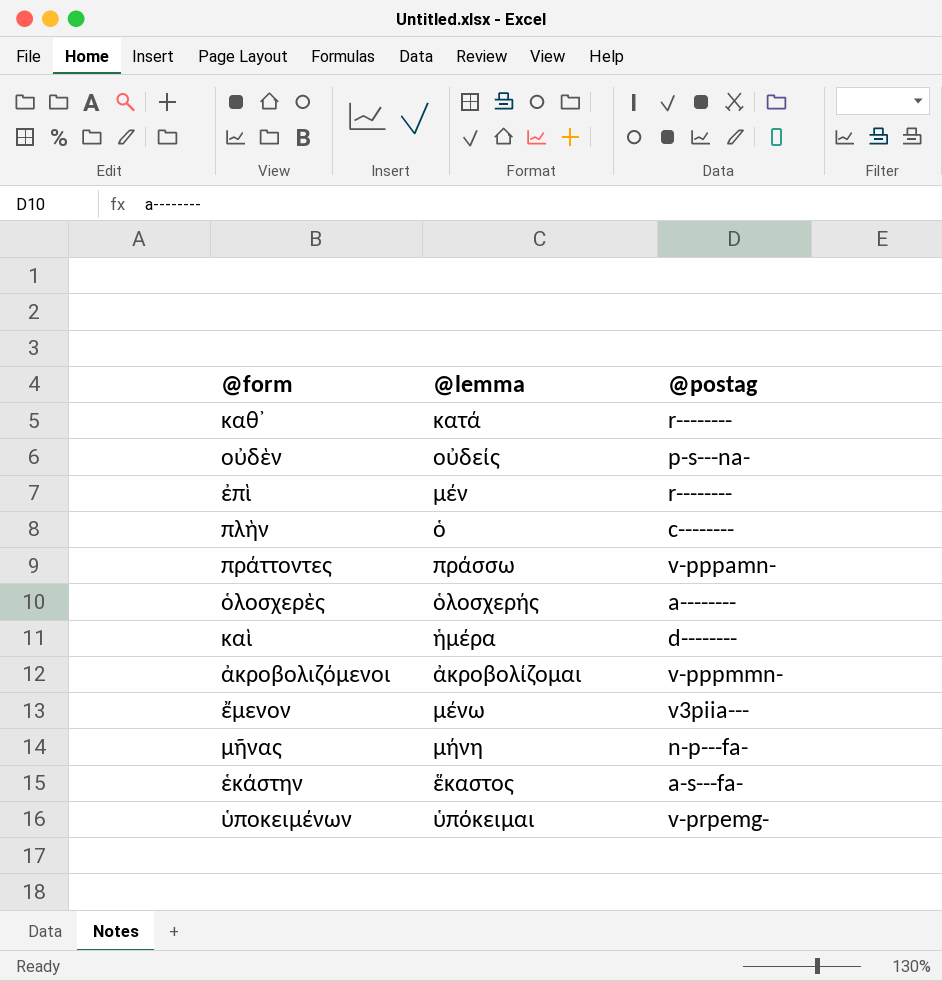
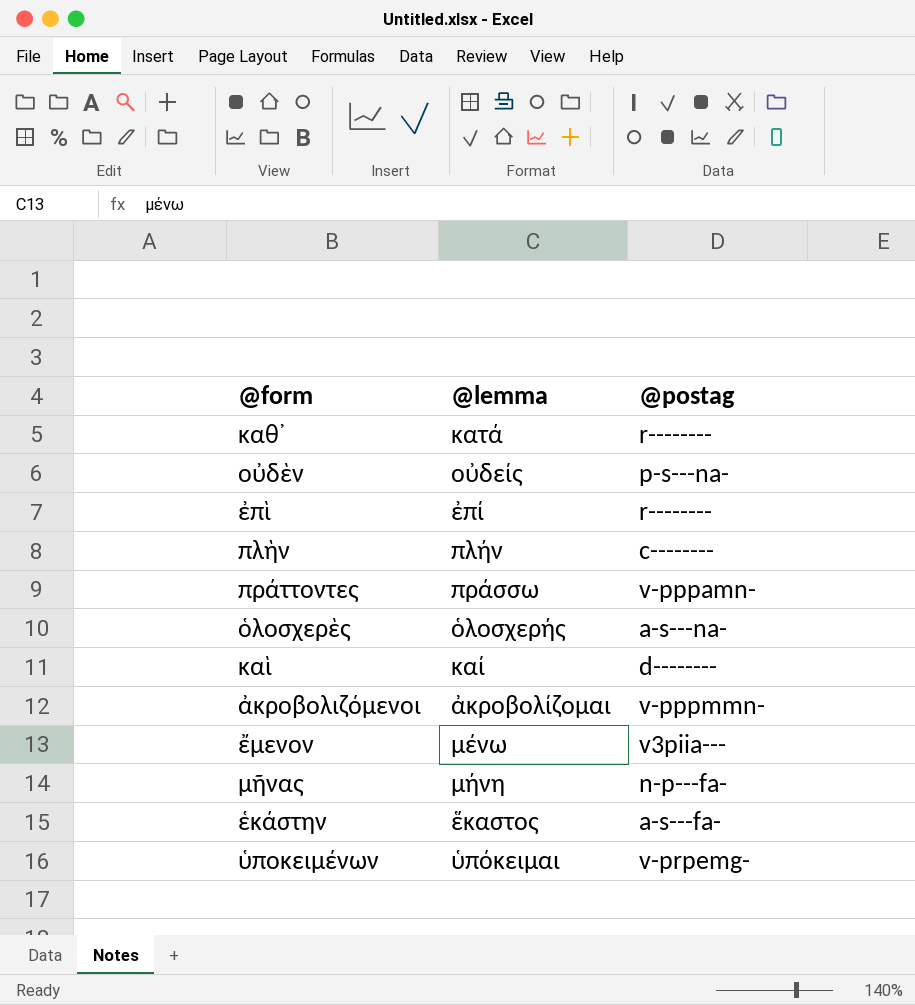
ἐπὶ | @lemma: μέν -> ἐπί
πλὴν | @lemma: ὁ -> πλήν
ὁλοσχερὲς | @postag: a-------- -> a-s---na-
καὶ | @lemma: ἡμέρα -> καί

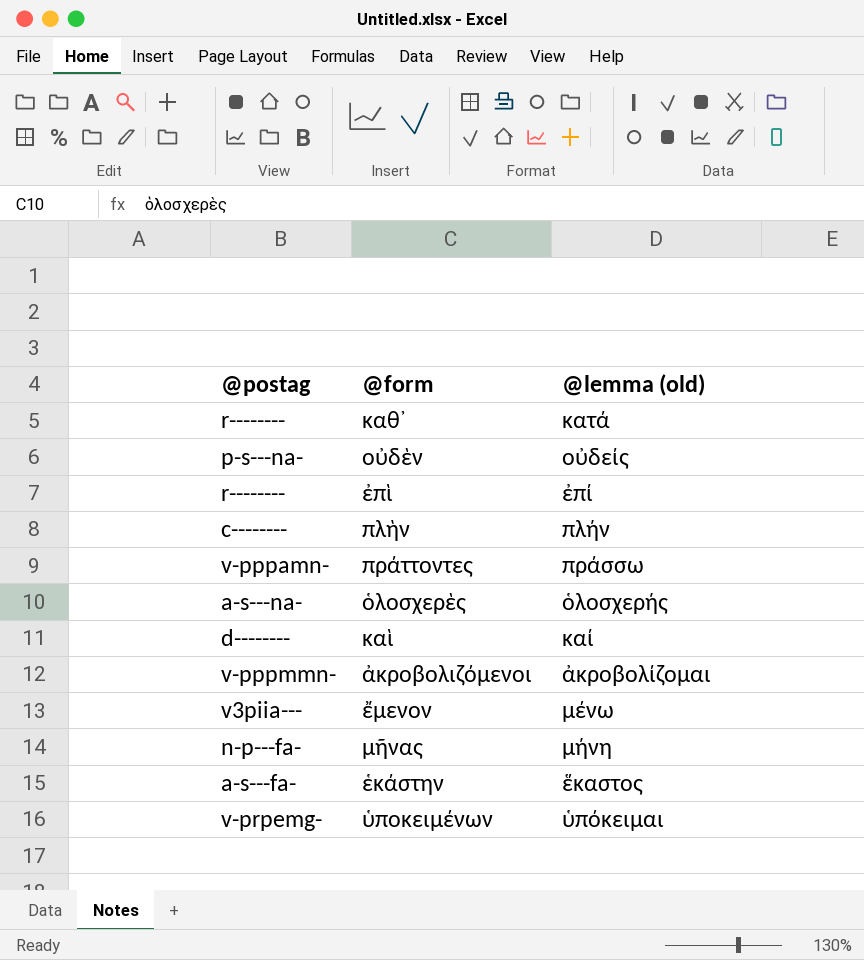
column @postag | position: 3 -> 1
column name: @lemma -> @lemma (old)

